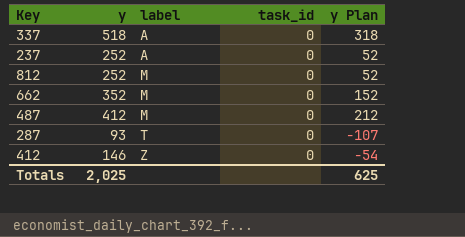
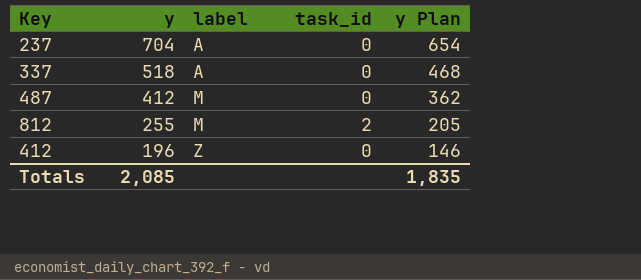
row order: label ascending -> y descending
column y Plan | formula: [y] - 200 -> [y] - 50
row 662: 352 | M | 0 | 152 -> none
row 287: 93 | T | 0 | -107 -> none
237 | y: 252 -> 704
812 | y: 252 -> 255
812 | task_id: 0 -> 2
412 | y: 146 -> 196
Totals | y: 2,025 -> 2,085
Totals | y Plan: 625 -> 1,835

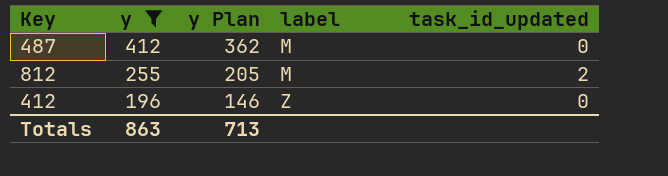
filter: none -> y <= 412
column y Plan | position: 5 -> 3
column name: task_id -> task_id_updated
Totals | y: 2,085 -> 863
Totals | y Plan: 1,835 -> 713

